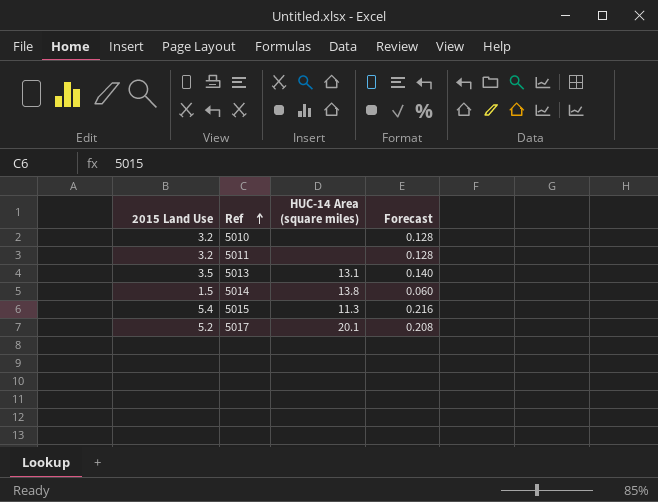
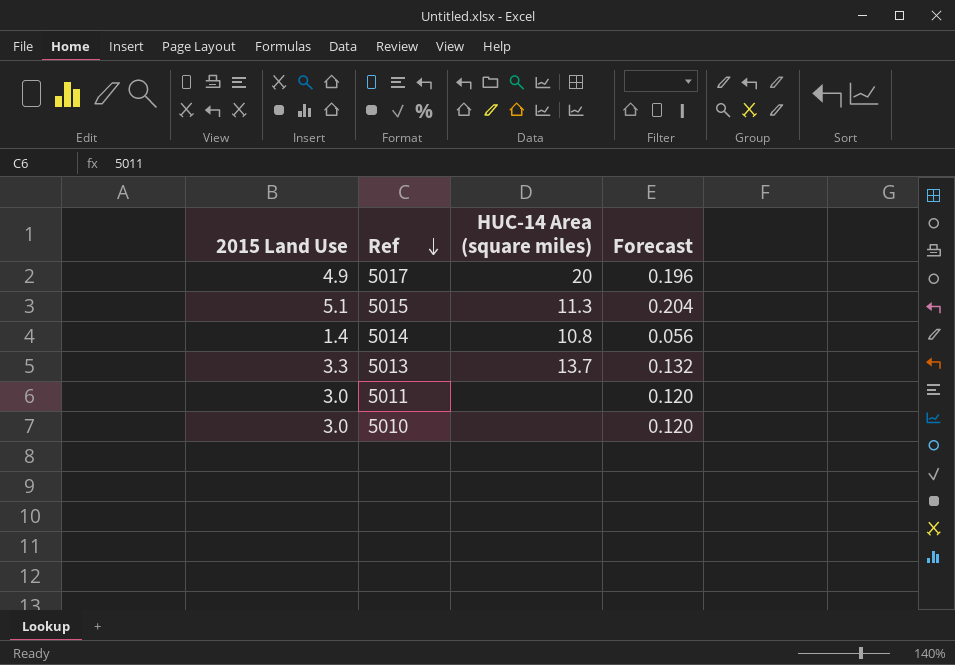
row order: Ref ascending -> Ref descending
5017 | 2015 Land Use: 5.2 -> 4.9
5017 | HUC-14 Area (square miles): 20.1 -> 20
5017 | Forecast: 0.208 -> 0.196
5015 | 2015 Land Use: 5.4 -> 5.1
5015 | Forecast: 0.216 -> 0.204
5014 | 2015 Land Use: 1.5 -> 1.4
5014 | HUC-14 Area (square miles): 13.8 -> 10.8
5014 | Forecast: 0.060 -> 0.056
5013 | 2015 Land Use: 3.5 -> 3.3
5013 | HUC-14 Area (square miles): 13.1 -> 13.7
5013 | Forecast: 0.140 -> 0.132
5011 | 2015 Land Use: 3.2 -> 3.0
5011 | Forecast: 0.128 -> 0.120
5010 | 2015 Land Use: 3.2 -> 3.0
5010 | Forecast: 0.128 -> 0.120

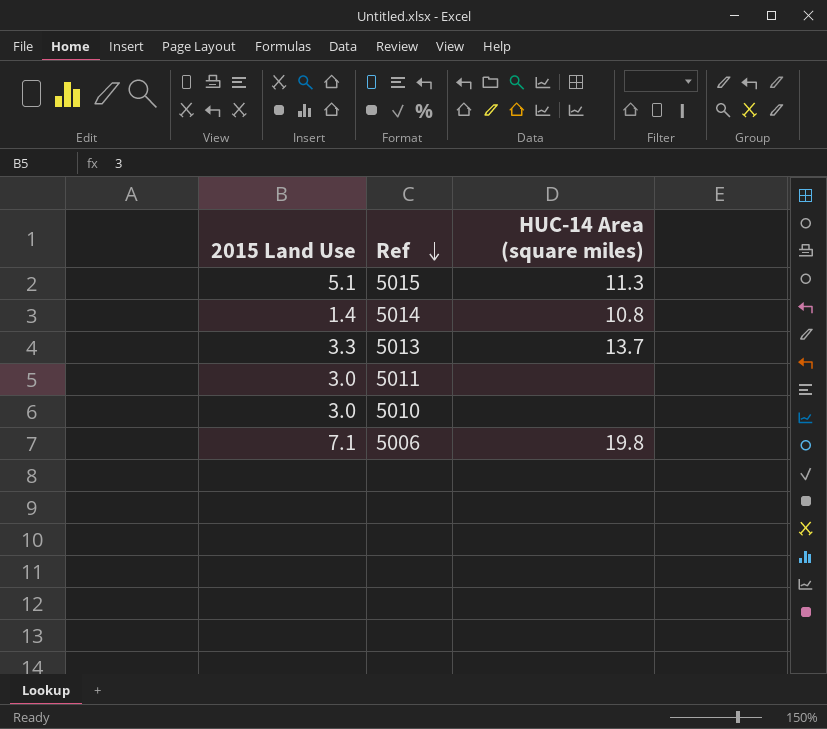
column Forecast | formula: [2015 Land Use] * 0.04 -> none
row 5017: 4.9 | 20 | 0.196 -> none
row 5006: none -> 7.1 | 19.8

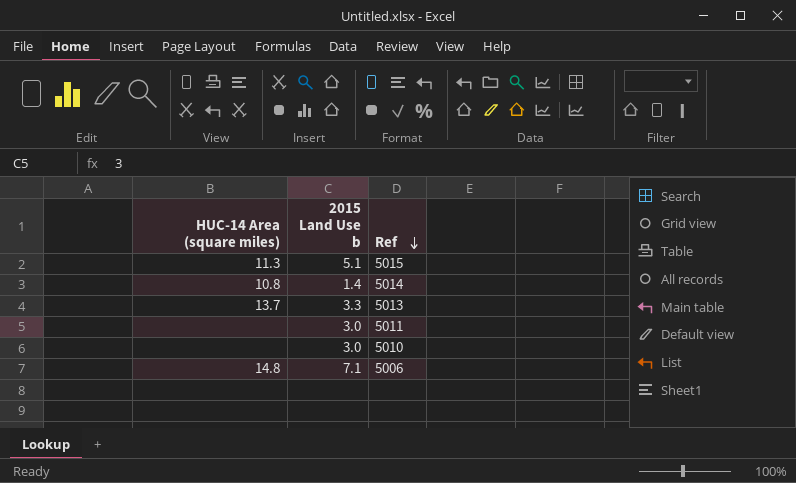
column HUC-14 Area (square miles) | position: 3 -> 1
column name: 2015 Land Use -> 2015 Land Use b
5006 | HUC-14 Area (square miles): 19.8 -> 14.8

